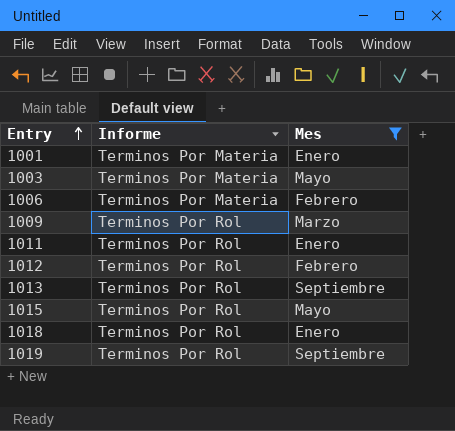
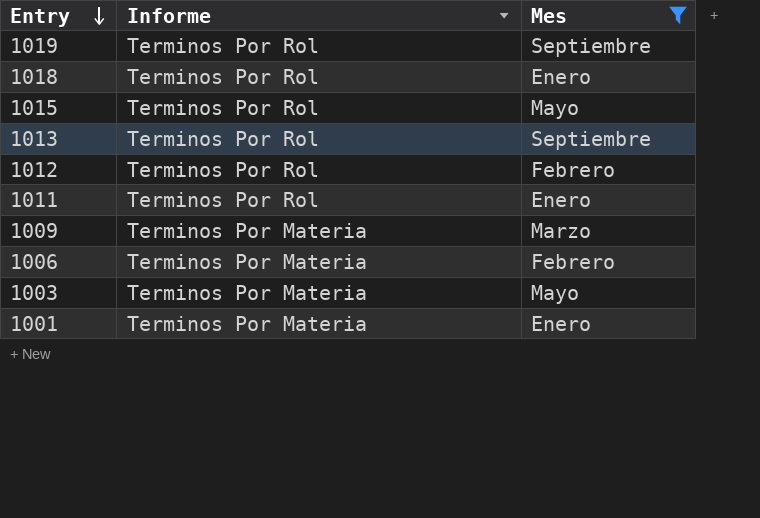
row order: Entry ascending -> Entry descending
1009 | Informe: Terminos Por Rol -> Terminos Por Materia

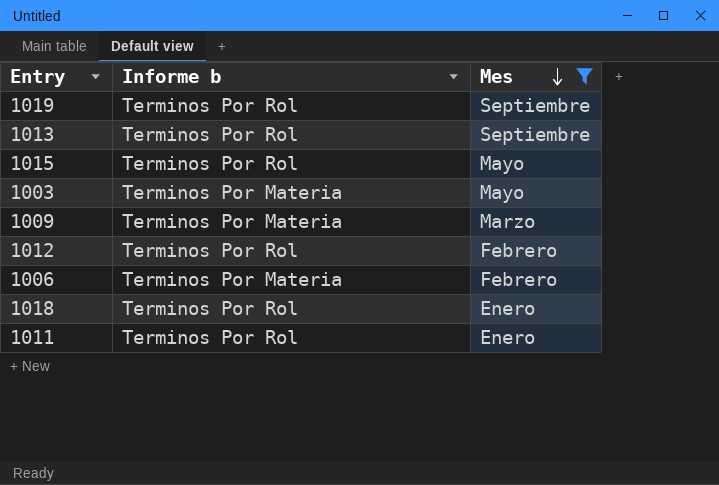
row order: Entry descending -> Mes descending
column name: Informe -> Informe b
row 1001: Terminos Por Materia | Enero -> none

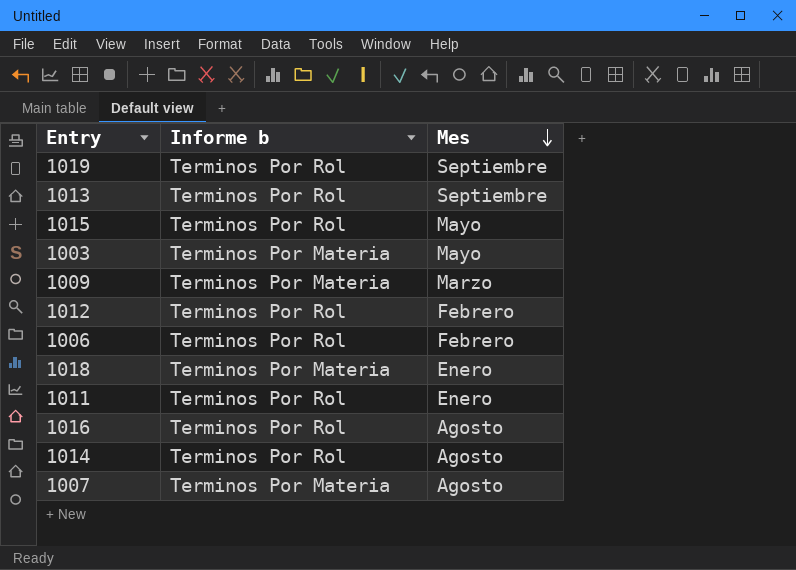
filter: Mes != Agosto -> none
1006 | Informe b: Terminos Por Materia -> Terminos Por Rol
1018 | Informe b: Terminos Por Rol -> Terminos Por Materia

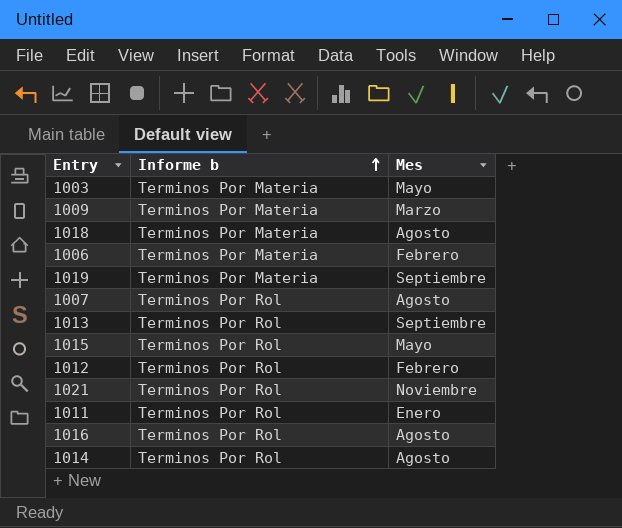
row order: Mes descending -> Informe b ascending
1018 | Mes: Enero -> Agosto
1006 | Informe b: Terminos Por Rol -> Terminos Por Materia
1019 | Informe b: Terminos Por Rol -> Terminos Por Materia
1007 | Informe b: Terminos Por Materia -> Terminos Por Rol
row 1021: none -> Terminos Por Rol | Noviembre

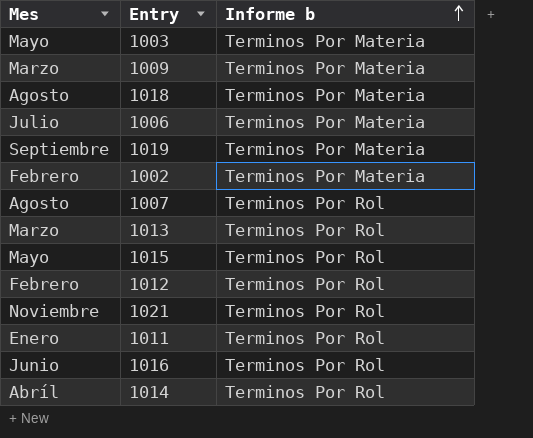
column Mes | position: 3 -> 1
1006 | Mes: Febrero -> Julio
row 1002: none -> Febrero | Terminos Por Materia
1013 | Mes: Septiembre -> Marzo
1016 | Mes: Agosto -> Junio
1014 | Mes: Agosto -> Abríl

